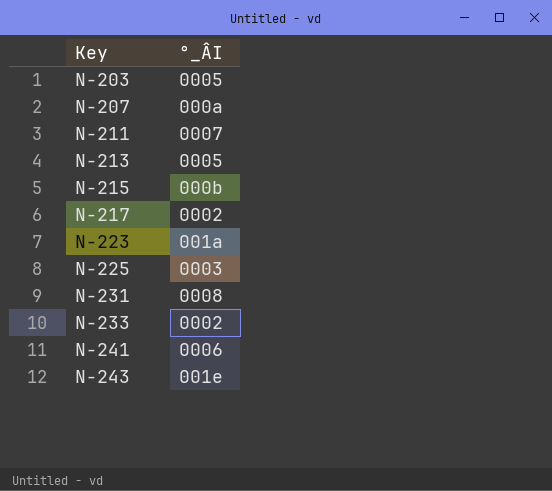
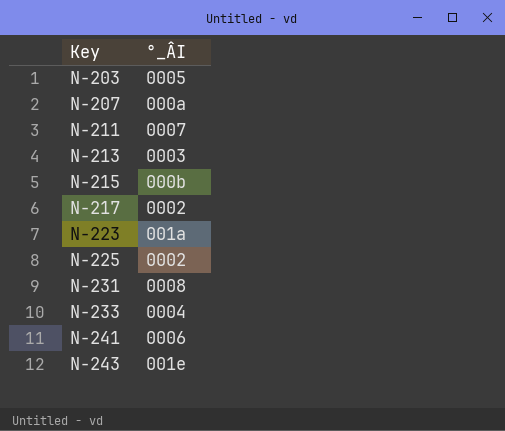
N-213 | °_ÂI: 0005 -> 0003
N-225 | °_ÂI: 0003 -> 0002
N-233 | °_ÂI: 0002 -> 0004

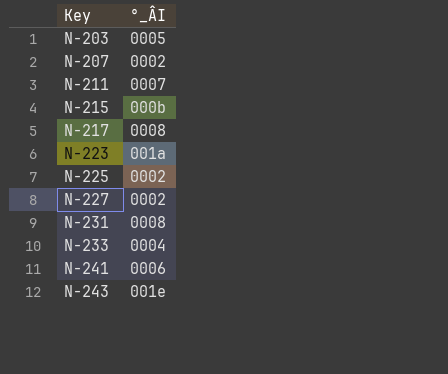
row N-213: 0003 -> none
N-207 | °_ÂI: 000a -> 0002
N-217 | °_ÂI: 0002 -> 0008
row N-227: none -> 0002

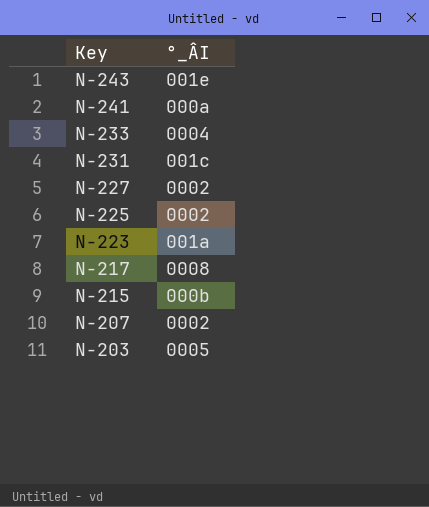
row order: Key ascending -> Key descending
row N-211: 0007 -> none
N-241 | °_ÂI: 0006 -> 000a
N-231 | °_ÂI: 0008 -> 001c

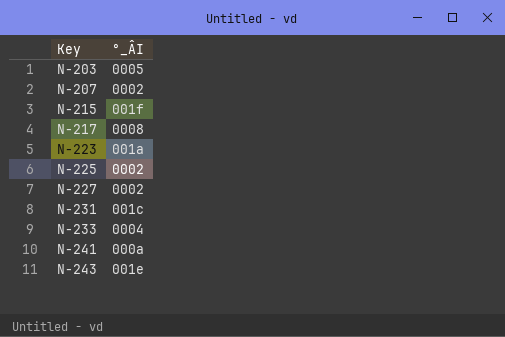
row order: Key descending -> Key ascending
N-215 | °_ÂI: 000b -> 001f

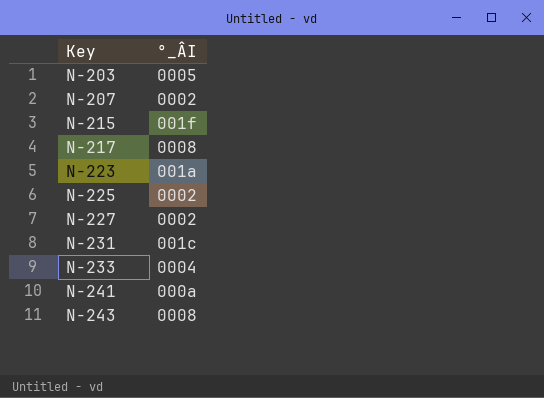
N-243 | °_ÂI: 001e -> 0008

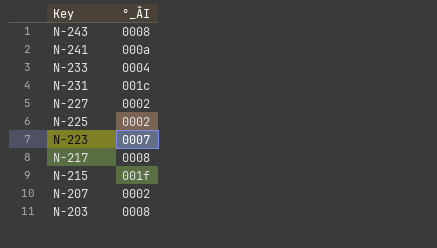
row order: Key ascending -> Key descending
N-223 | °_ÂI: 001a -> 0007
N-203 | °_ÂI: 0005 -> 0008

